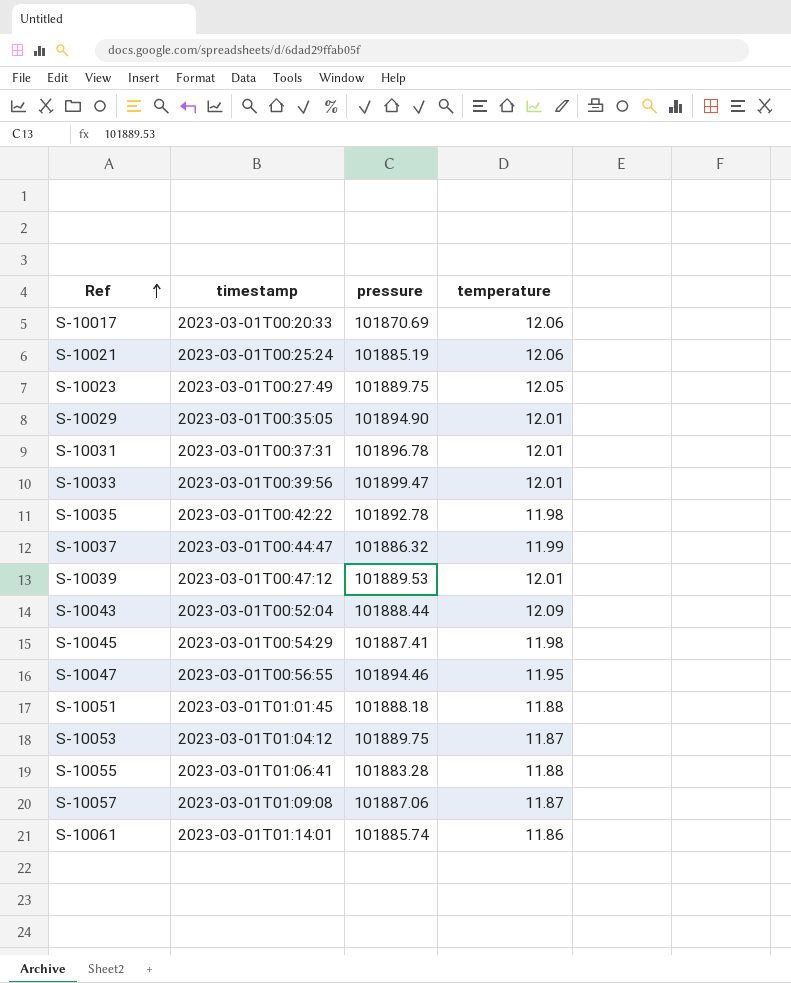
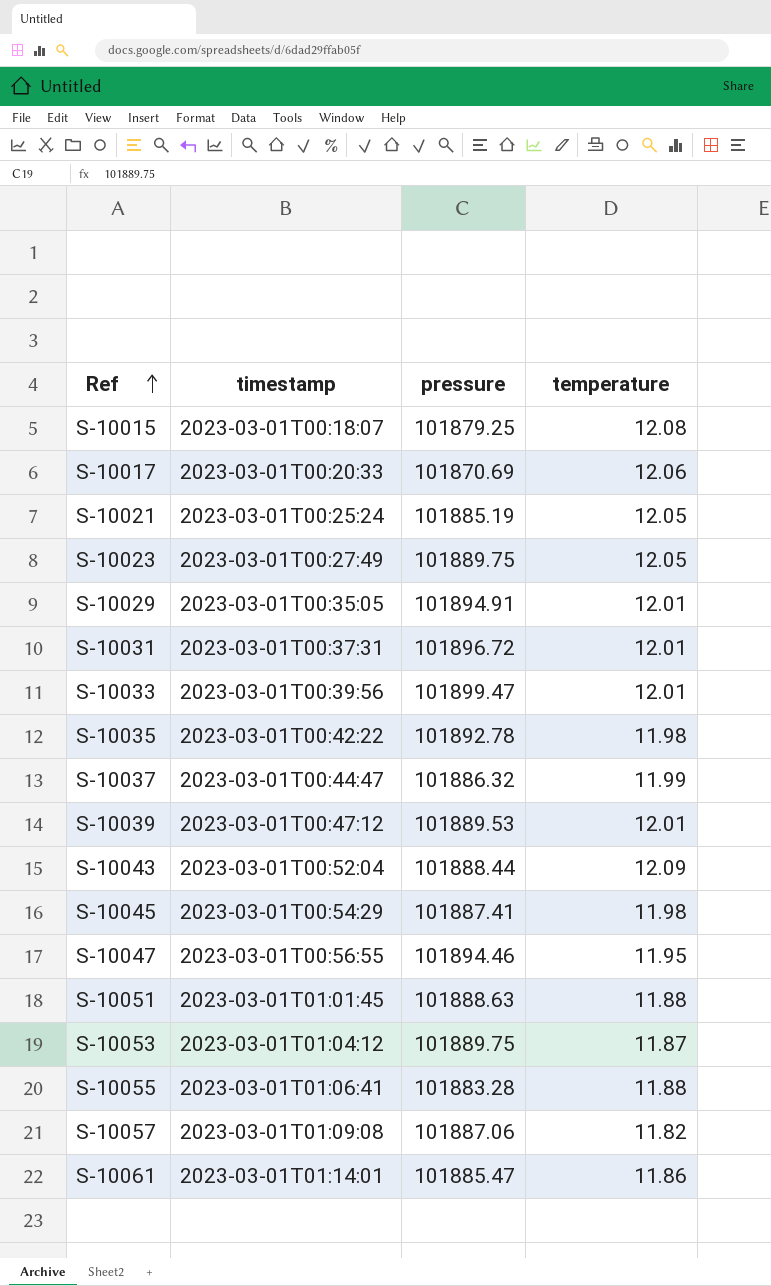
row S-10015: none -> 2023-03-01T00:18:07 | 101879.25 | 12.08
S-10021 | temperature: 12.06 -> 12.05
S-10029 | pressure: 101894.90 -> 101894.91
S-10031 | pressure: 101896.78 -> 101896.72
S-10051 | pressure: 101888.18 -> 101888.63
S-10057 | temperature: 11.87 -> 11.82
S-10061 | pressure: 101885.74 -> 101885.47

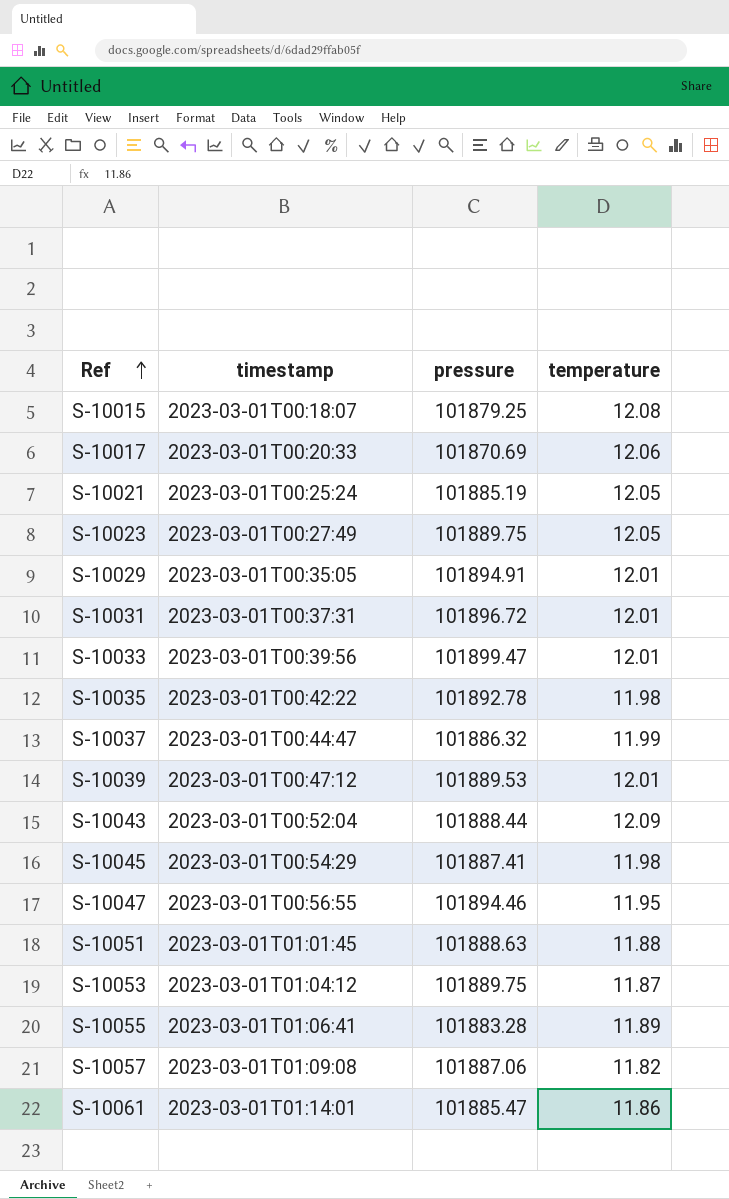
S-10055 | temperature: 11.88 -> 11.89

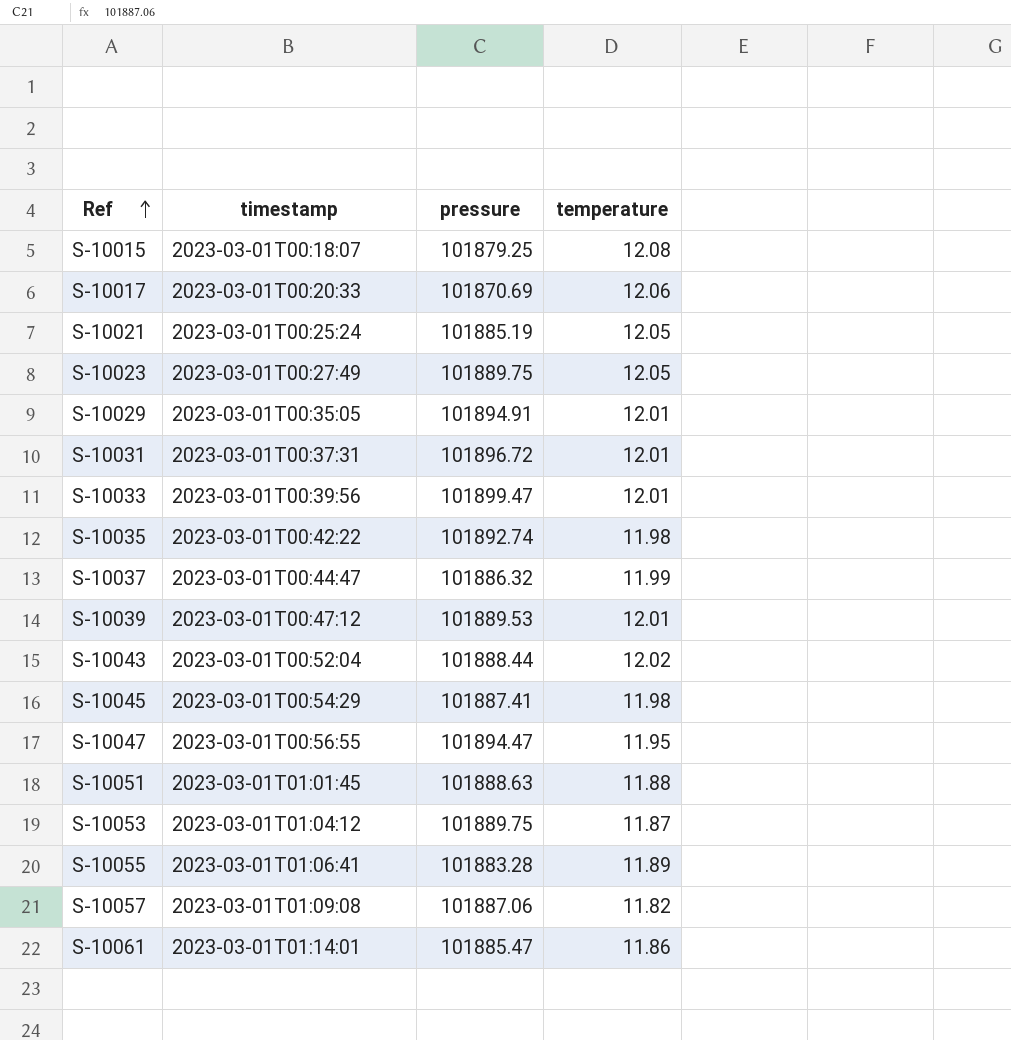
S-10035 | pressure: 101892.78 -> 101892.74
S-10043 | temperature: 12.09 -> 12.02
S-10047 | pressure: 101894.46 -> 101894.47

